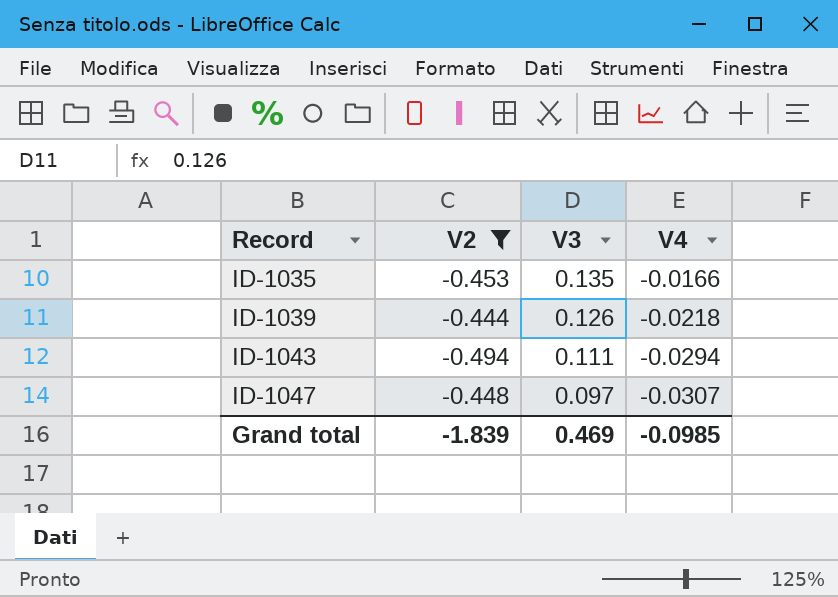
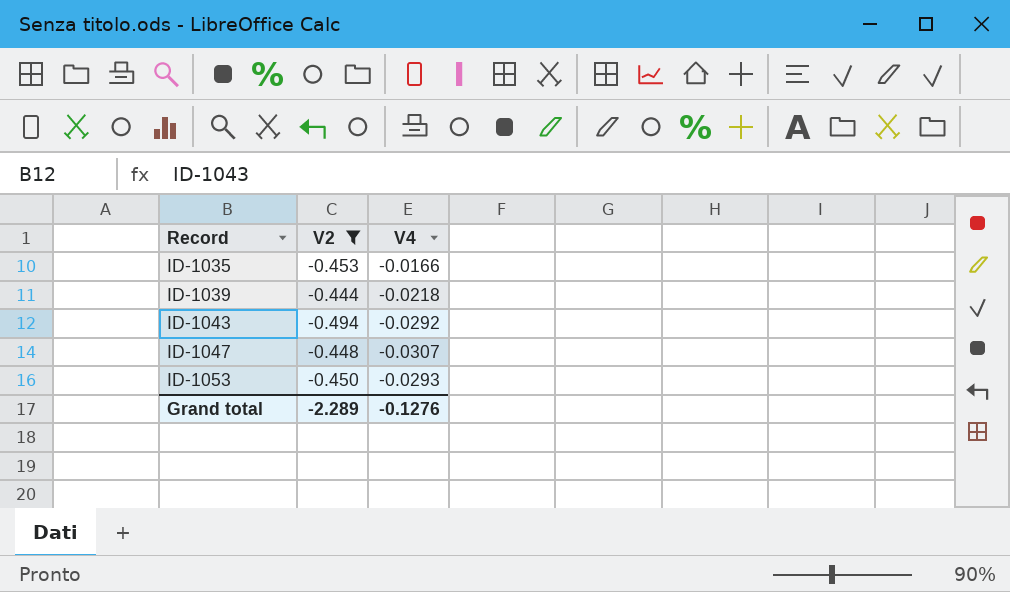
column V3 | position: 3 -> none
ID-1043 | V4: -0.0294 -> -0.0292
row ID-1053: none -> -0.450 | -0.0293
Grand total | V2: -1.839 -> -2.289
Grand total | V4: -0.0985 -> -0.1276

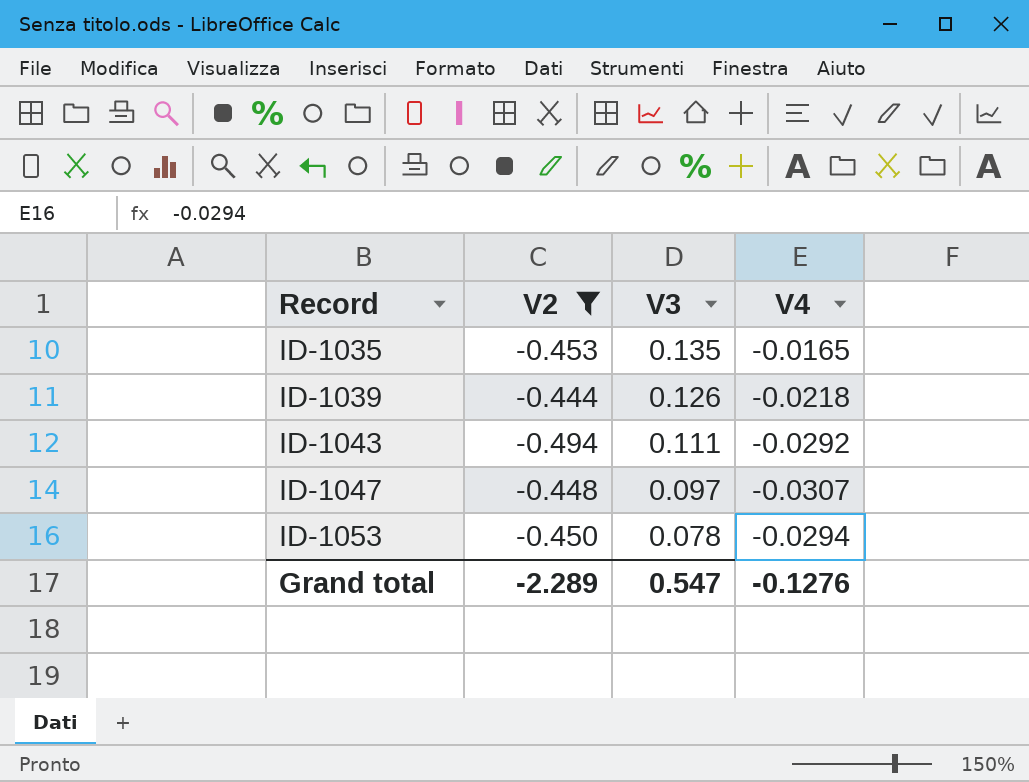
column V3 | position: none -> 3
ID-1035 | V4: -0.0166 -> -0.0165
ID-1053 | V4: -0.0293 -> -0.0294

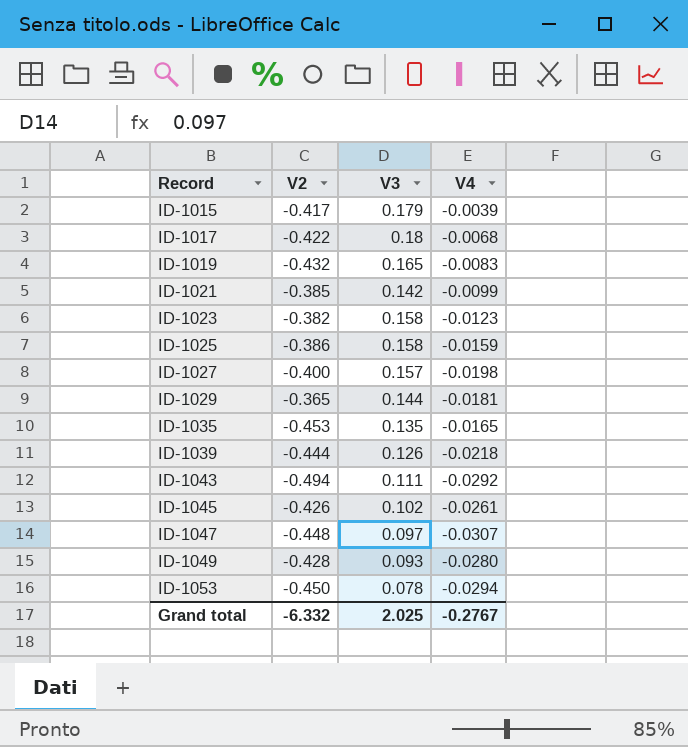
filter: V2 <= -0.444 -> none
Grand total | V2: -2.289 -> -6.332
Grand total | V3: 0.547 -> 2.025
Grand total | V4: -0.1276 -> -0.2767

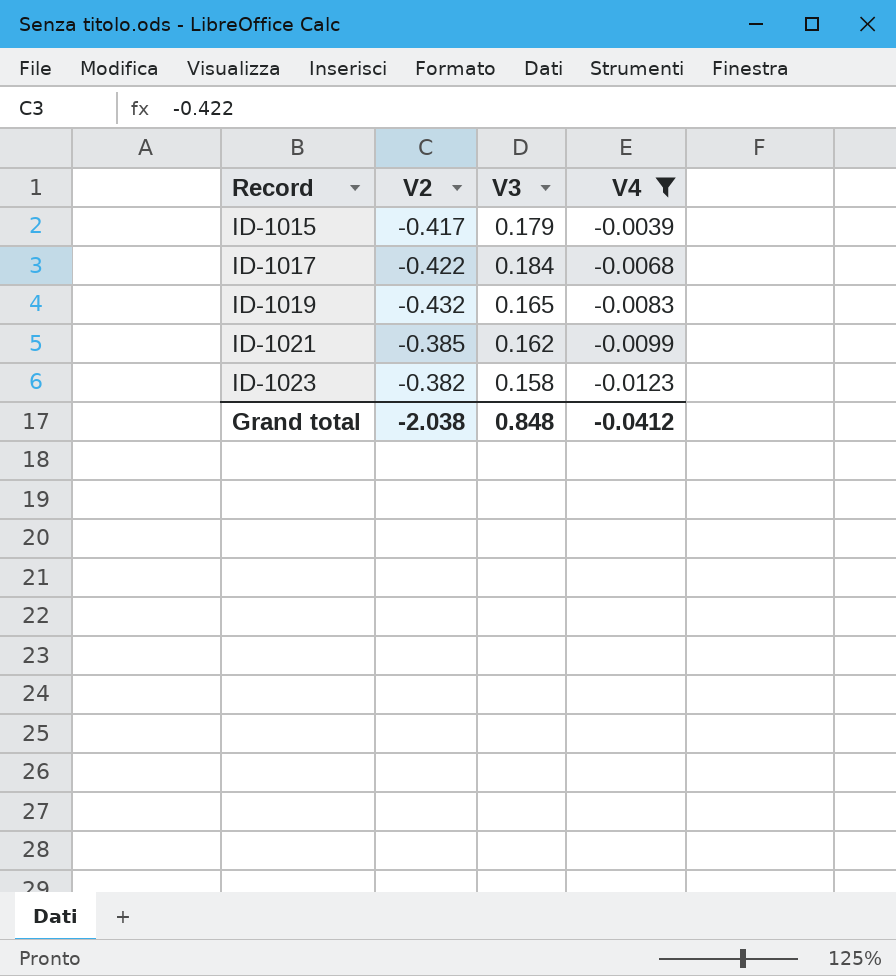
filter: none -> V4 >= -0.0123
ID-1017 | V3: 0.18 -> 0.184
ID-1021 | V3: 0.142 -> 0.162
Grand total | V2: -6.332 -> -2.038
Grand total | V3: 2.025 -> 0.848
Grand total | V4: -0.2767 -> -0.0412

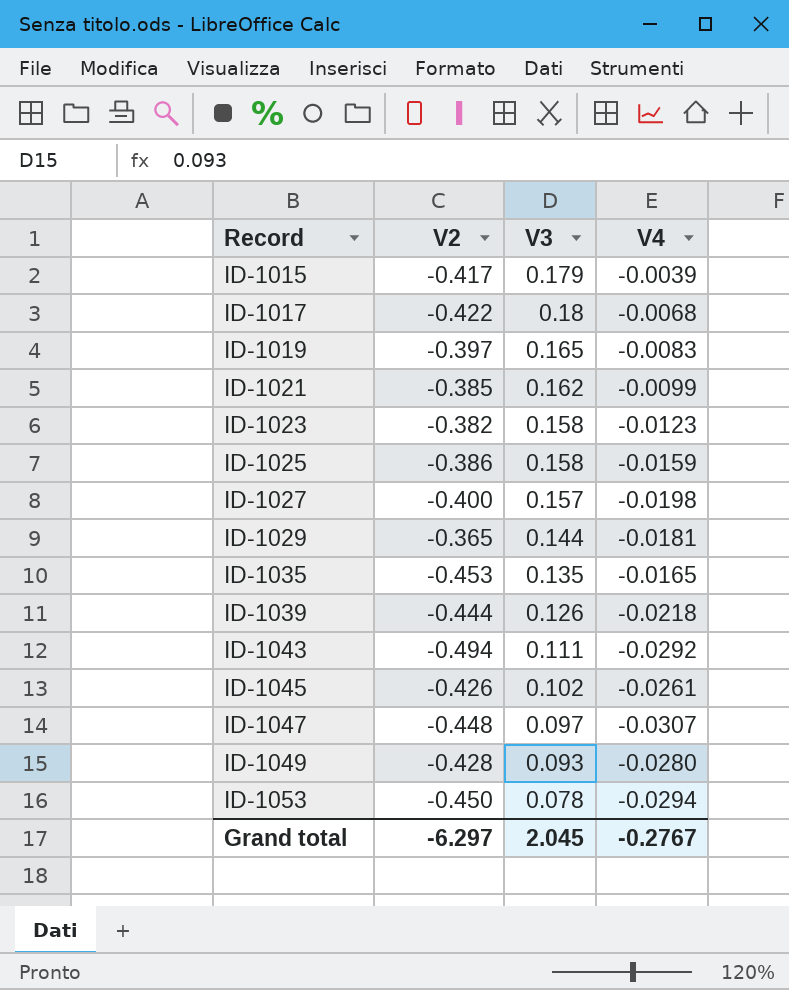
filter: V4 >= -0.0123 -> none
ID-1017 | V3: 0.184 -> 0.18
ID-1019 | V2: -0.432 -> -0.397
Grand total | V2: -2.038 -> -6.297
Grand total | V3: 0.848 -> 2.045
Grand total | V4: -0.0412 -> -0.2767

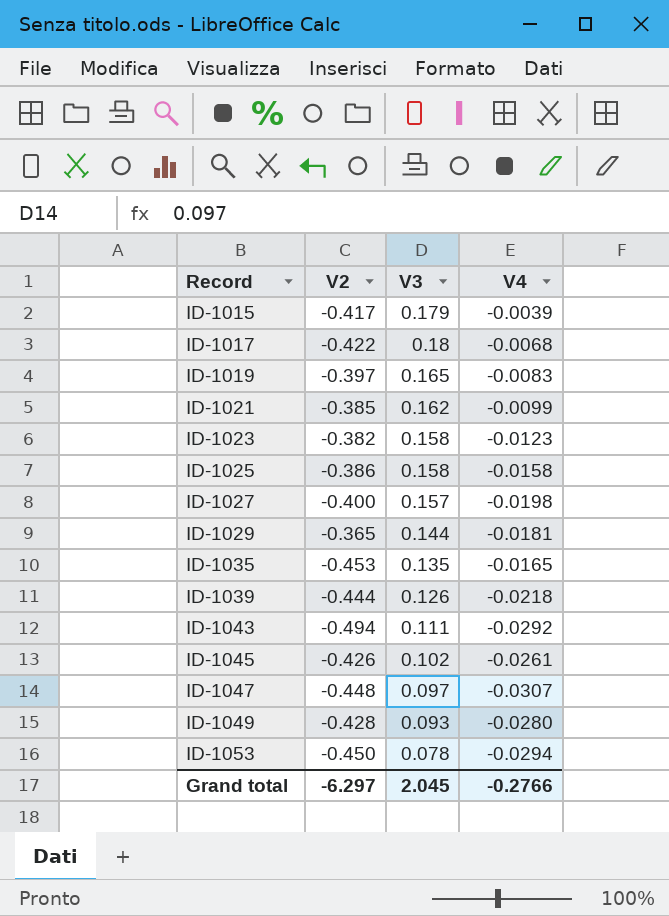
ID-1025 | V4: -0.0159 -> -0.0158
Grand total | V4: -0.2767 -> -0.2766

